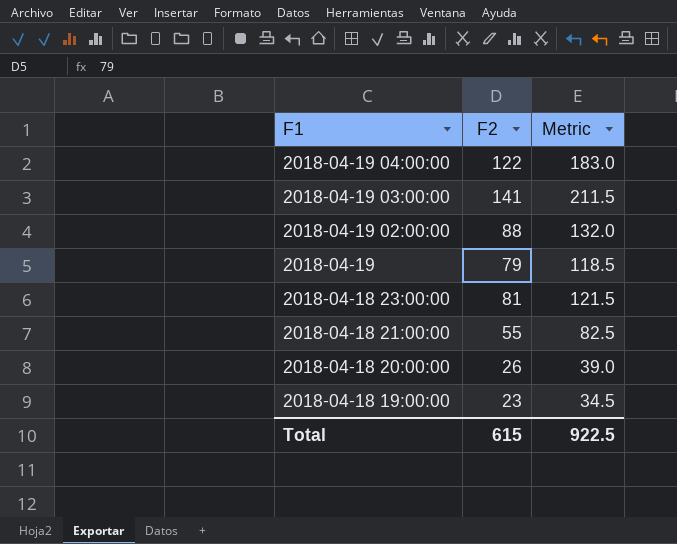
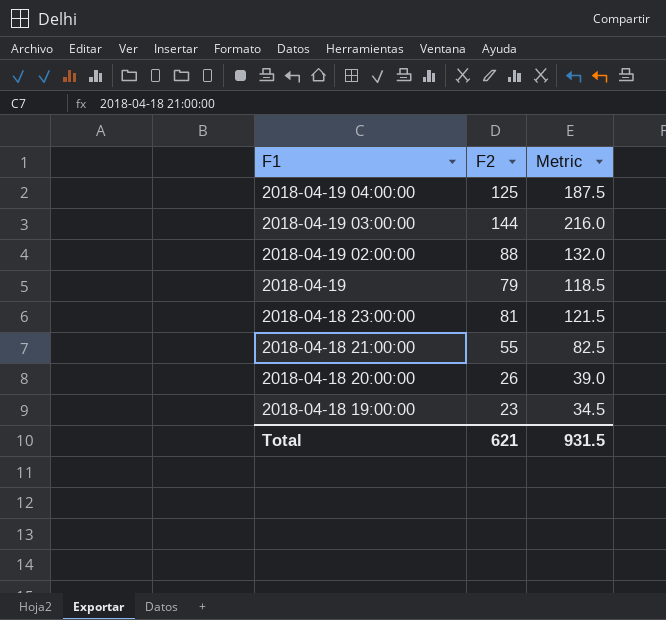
2018-04-19 04:00:00 | F2: 122 -> 125
2018-04-19 04:00:00 | Metric: 183.0 -> 187.5
2018-04-19 03:00:00 | F2: 141 -> 144
2018-04-19 03:00:00 | Metric: 211.5 -> 216.0
Total | F2: 615 -> 621
Total | Metric: 922.5 -> 931.5

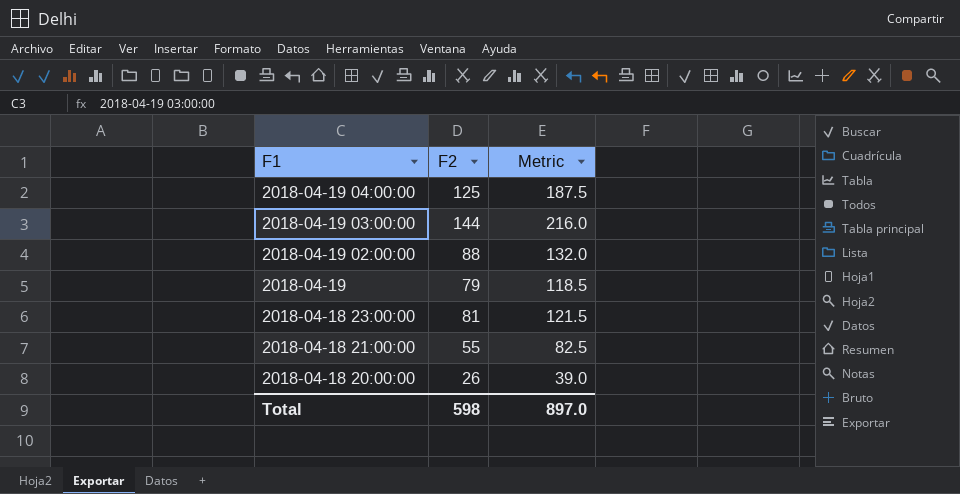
row 2018-04-18 19:00:00: 23 | 34.5 -> none
Total | F2: 621 -> 598
Total | Metric: 931.5 -> 897.0

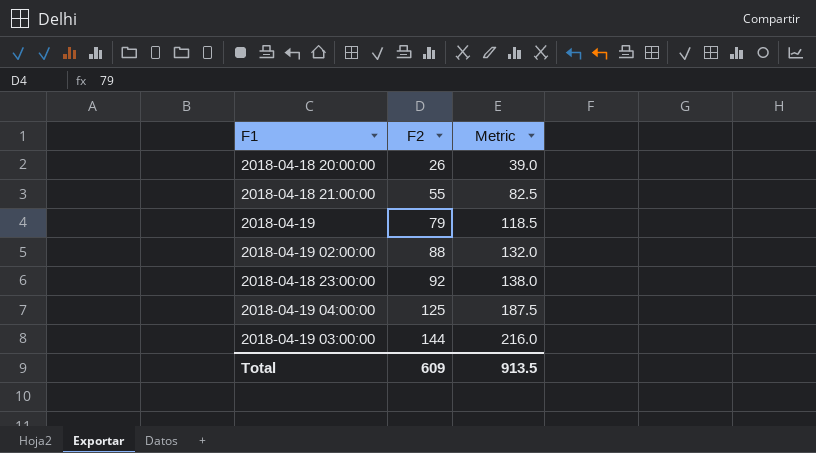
row order: F1 descending -> F2 ascending
2018-04-18 23:00:00 | F2: 81 -> 92
2018-04-18 23:00:00 | Metric: 121.5 -> 138.0
Total | F2: 598 -> 609
Total | Metric: 897.0 -> 913.5

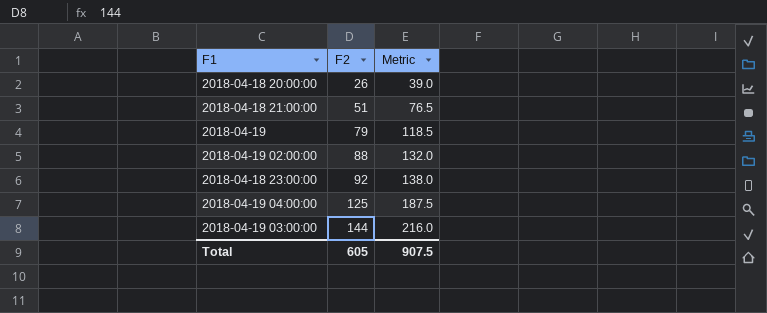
2018-04-18 21:00:00 | F2: 55 -> 51
2018-04-18 21:00:00 | Metric: 82.5 -> 76.5
Total | F2: 609 -> 605
Total | Metric: 913.5 -> 907.5

